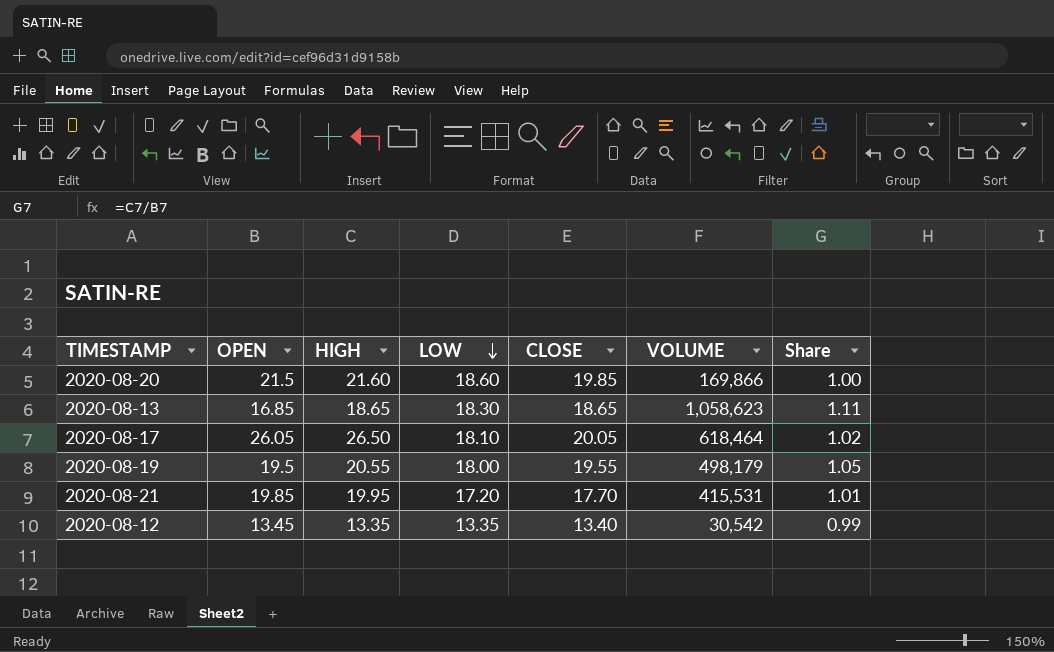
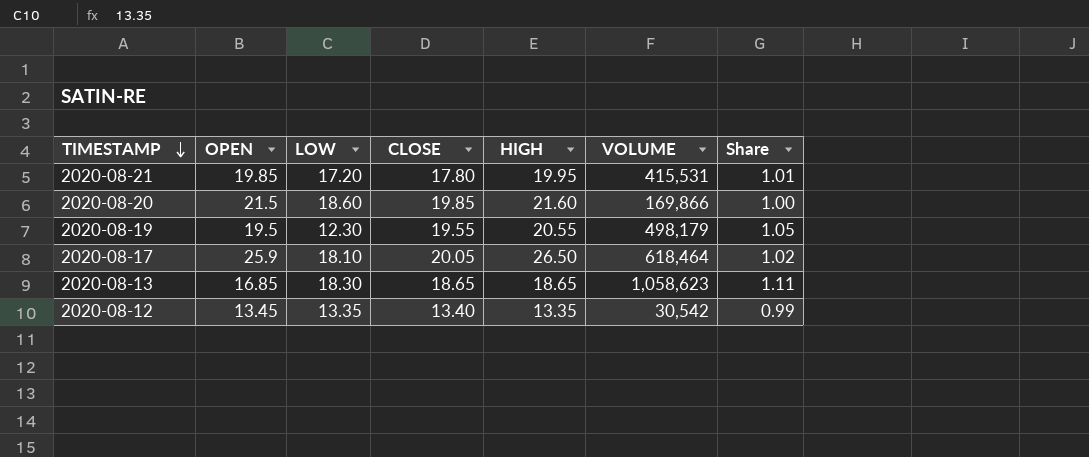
row order: LOW descending -> TIMESTAMP descending
column HIGH | position: 3 -> 5
2020-08-21 | CLOSE: 17.70 -> 17.80
2020-08-19 | LOW: 18.00 -> 12.30
2020-08-17 | OPEN: 26.05 -> 25.9

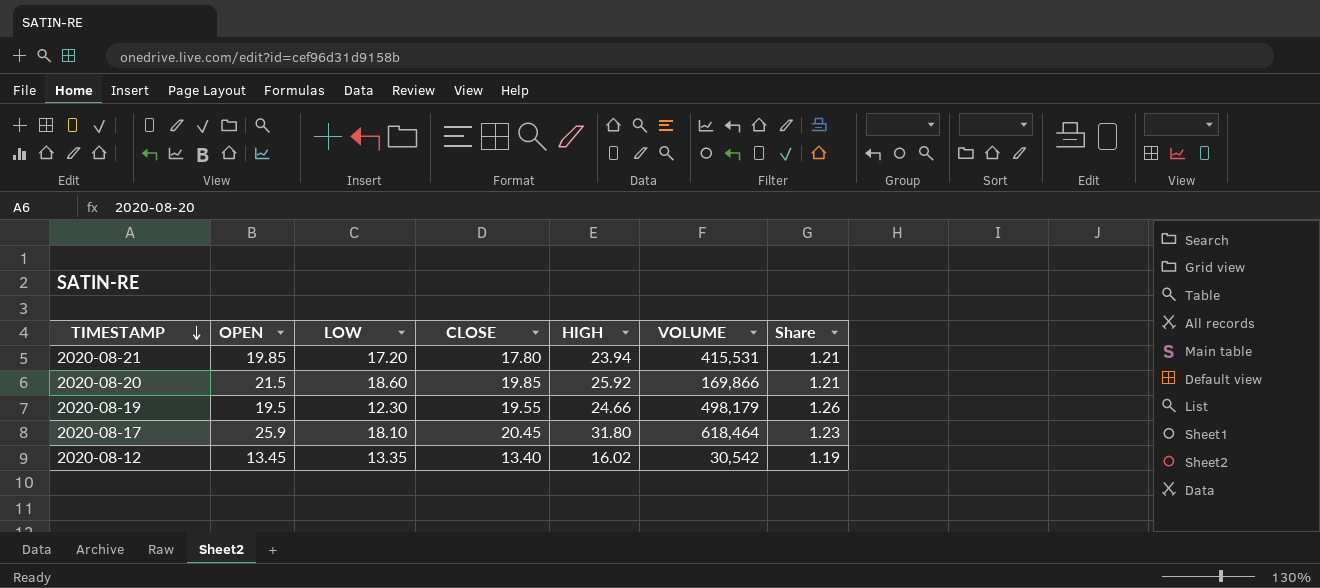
row 2020-08-13: 16.85 | 18.30 | 18.65 | 18.65 | 1,058,623 | 1.11 -> none
2020-08-21 | HIGH: 19.95 -> 23.94
2020-08-21 | Share: 1.01 -> 1.21
2020-08-20 | HIGH: 21.60 -> 25.92
2020-08-20 | Share: 1.00 -> 1.21
2020-08-19 | HIGH: 20.55 -> 24.66
2020-08-19 | Share: 1.05 -> 1.26
2020-08-17 | CLOSE: 20.05 -> 20.45
2020-08-17 | HIGH: 26.50 -> 31.80
2020-08-17 | Share: 1.02 -> 1.23
2020-08-12 | HIGH: 13.35 -> 16.02
2020-08-12 | Share: 0.99 -> 1.19

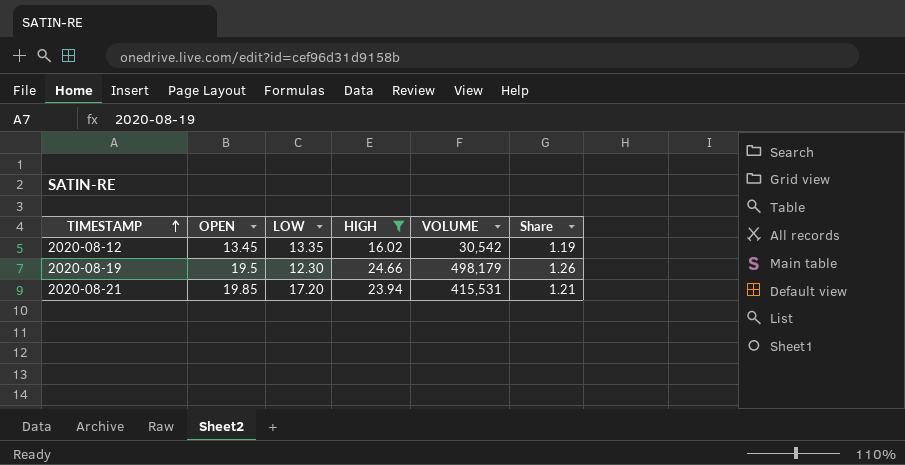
filter: none -> HIGH <= 24.66
row order: TIMESTAMP descending -> TIMESTAMP ascending
column CLOSE | position: 4 -> none

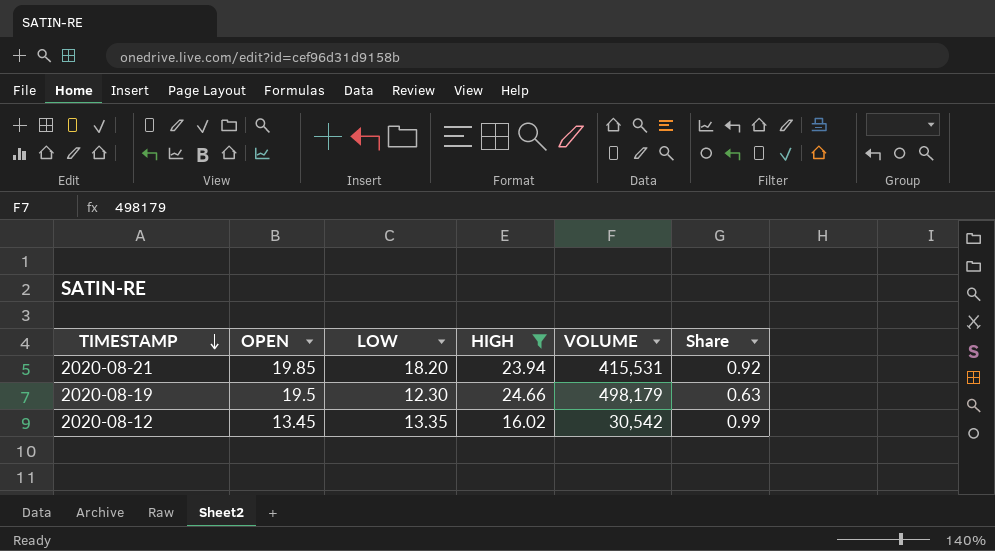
row order: TIMESTAMP ascending -> TIMESTAMP descending
column Share | formula: [HIGH] / [OPEN] -> [LOW] / [OPEN]
2020-08-21 | LOW: 17.20 -> 18.20

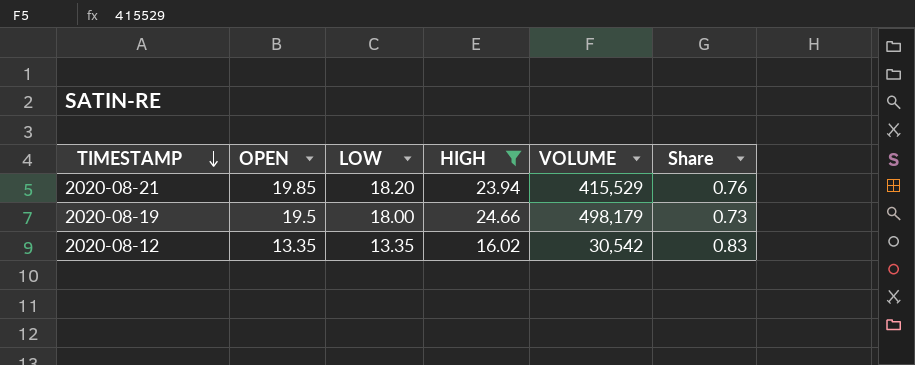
column Share | formula: [LOW] / [OPEN] -> [LOW] / [HIGH]
2020-08-21 | VOLUME: 415,531 -> 415,529
2020-08-19 | LOW: 12.30 -> 18.00
2020-08-12 | OPEN: 13.45 -> 13.35

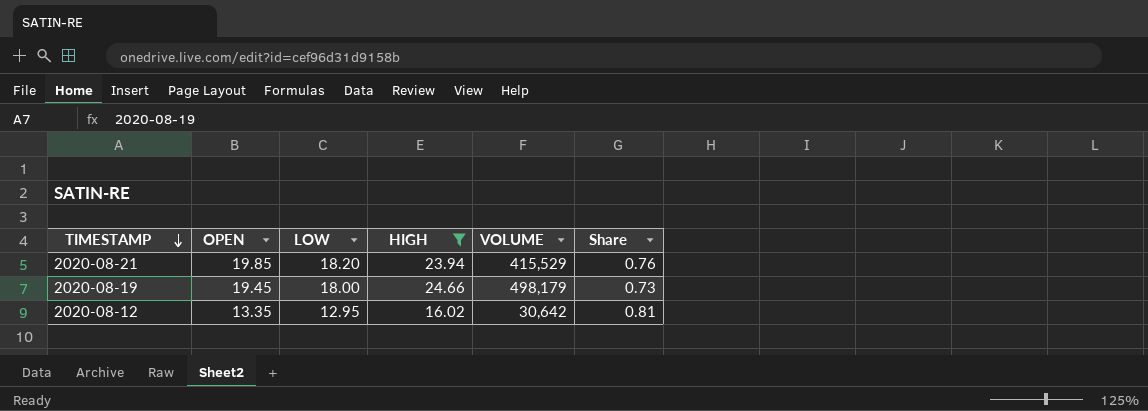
2020-08-19 | OPEN: 19.5 -> 19.45
2020-08-12 | LOW: 13.35 -> 12.95
2020-08-12 | VOLUME: 30,542 -> 30,642
2020-08-12 | Share: 0.83 -> 0.81

